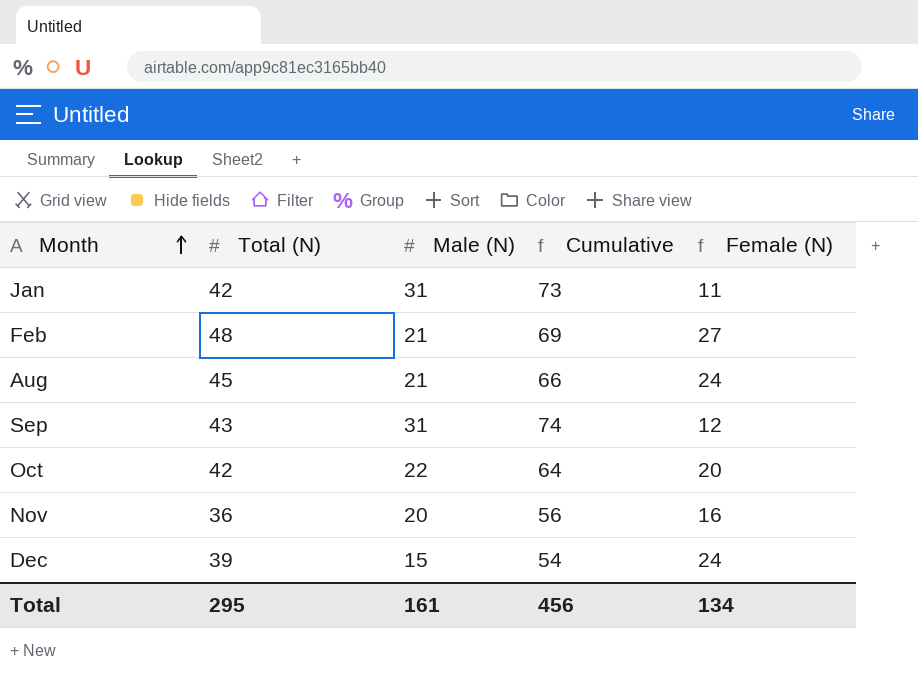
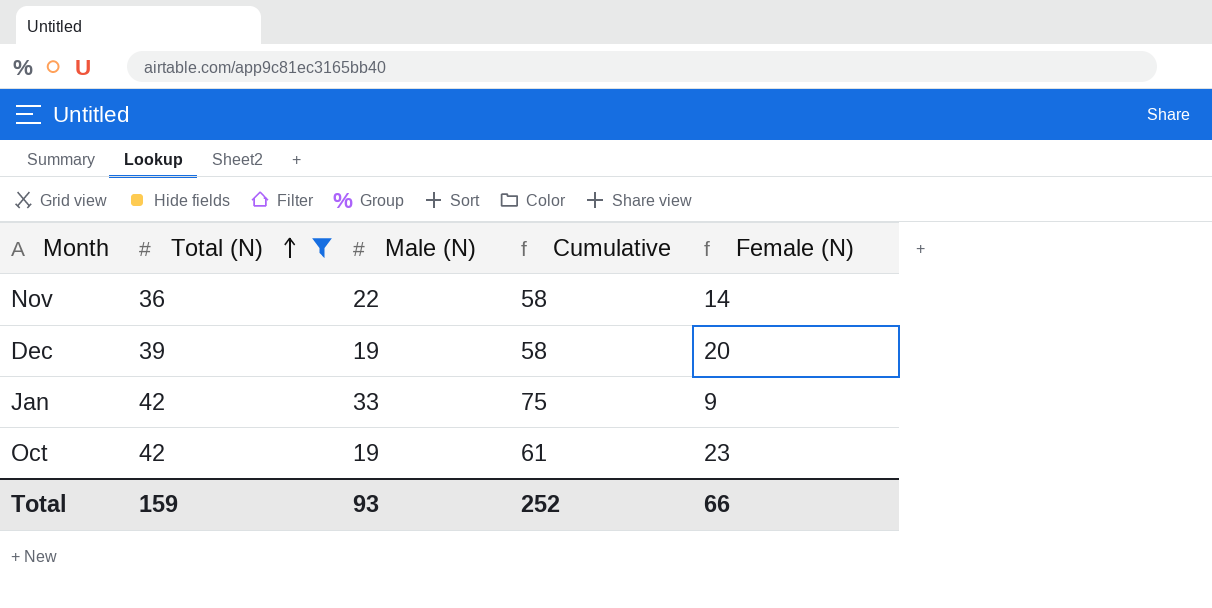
filter: none -> Total (N) <= 42
row order: Month ascending -> Total (N) ascending
Nov | Male (N): 20 -> 22
Nov | Cumulative: 56 -> 58
Nov | Female (N): 16 -> 14
Dec | Male (N): 15 -> 19
Dec | Cumulative: 54 -> 58
Dec | Female (N): 24 -> 20
Jan | Male (N): 31 -> 33
Jan | Cumulative: 73 -> 75
Jan | Female (N): 11 -> 9
Oct | Male (N): 22 -> 19
Oct | Cumulative: 64 -> 61
Oct | Female (N): 20 -> 23
Total | Total (N): 295 -> 159
Total | Male (N): 161 -> 93
Total | Cumulative: 456 -> 252
Total | Female (N): 134 -> 66

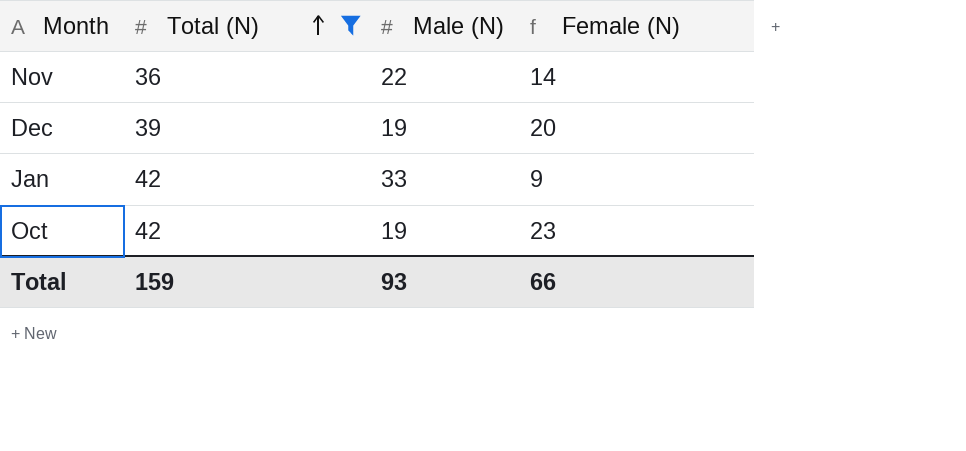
column Cumulative | formula: [Total (N)] + [Male (N)] -> none

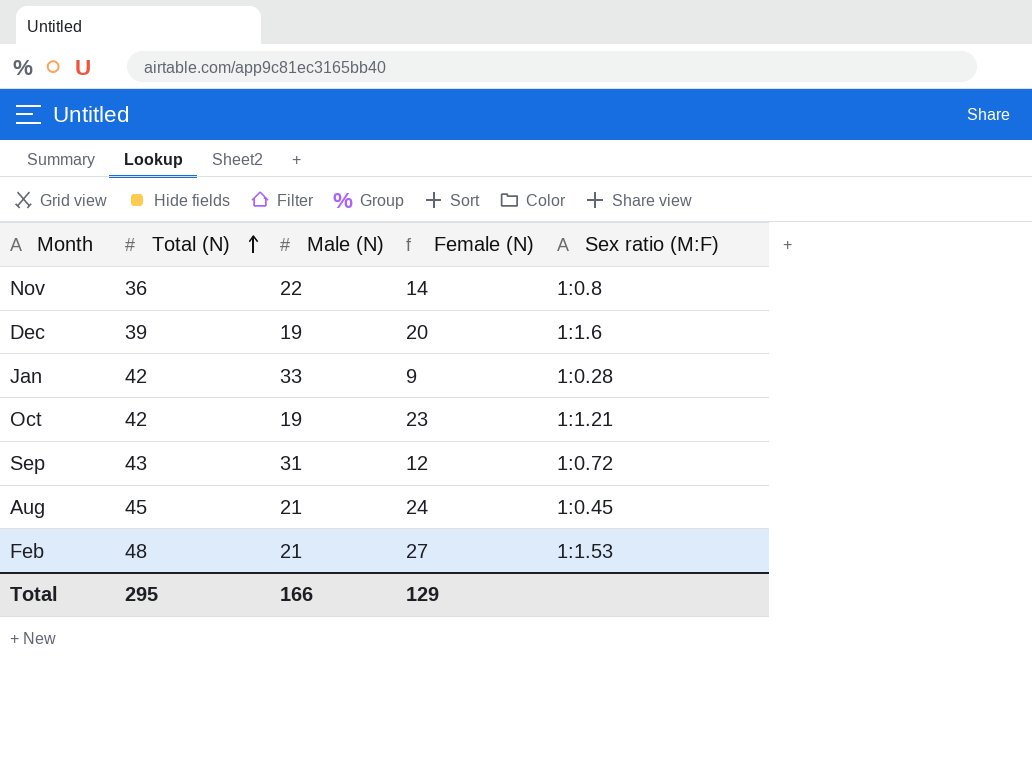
filter: Total (N) <= 42 -> none
column Sex ratio (M:F) | position: none -> 5
Total | Total (N): 159 -> 295
Total | Male (N): 93 -> 166
Total | Female (N): 66 -> 129

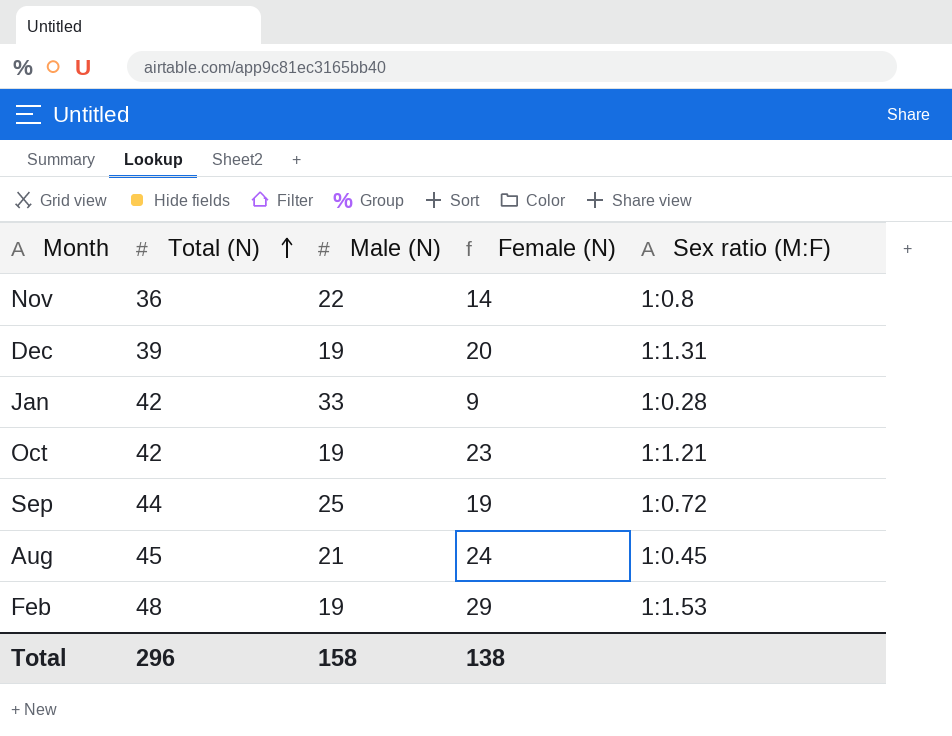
Dec | Sex ratio (M:F): 1:1.6 -> 1:1.31
Sep | Total (N): 43 -> 44
Sep | Male (N): 31 -> 25
Sep | Female (N): 12 -> 19
Feb | Male (N): 21 -> 19
Feb | Female (N): 27 -> 29
Total | Total (N): 295 -> 296
Total | Male (N): 166 -> 158
Total | Female (N): 129 -> 138

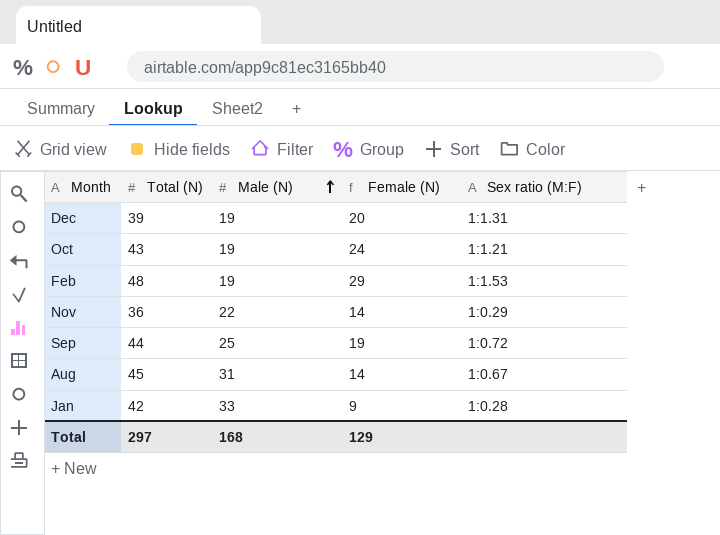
row order: Total (N) ascending -> Male (N) ascending
Oct | Total (N): 42 -> 43
Oct | Female (N): 23 -> 24
Nov | Sex ratio (M:F): 1:0.8 -> 1:0.29
Aug | Male (N): 21 -> 31
Aug | Female (N): 24 -> 14
Aug | Sex ratio (M:F): 1:0.45 -> 1:0.67
Total | Total (N): 296 -> 297
Total | Male (N): 158 -> 168
Total | Female (N): 138 -> 129

